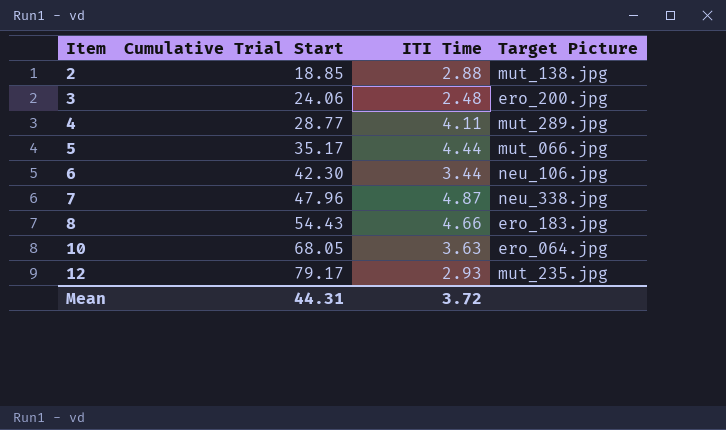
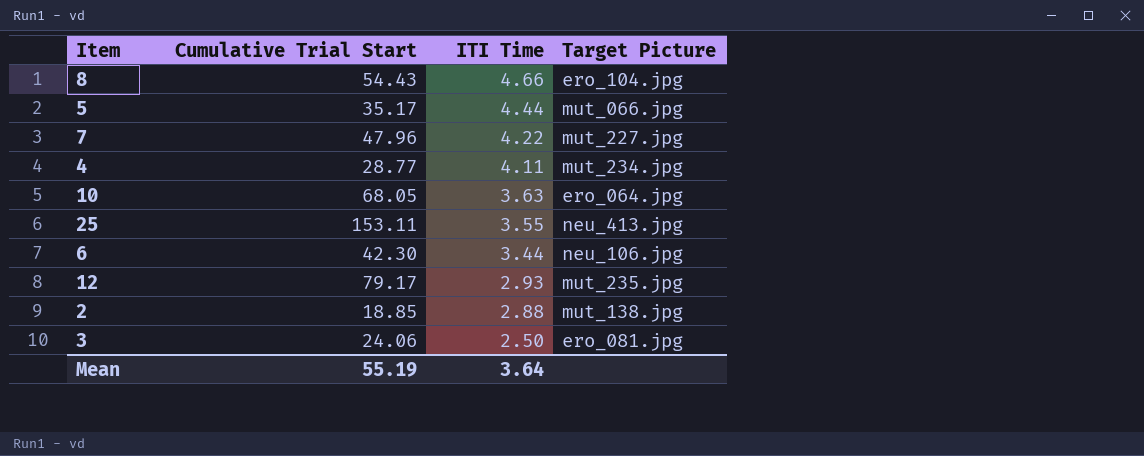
row order: Item ascending -> ITI Time descending
8 | Target Picture: ero_183.jpg -> ero_104.jpg
7 | ITI Time: 4.87 -> 4.22
7 | Target Picture: neu_338.jpg -> mut_227.jpg
4 | Target Picture: mut_289.jpg -> mut_234.jpg
row 25: none -> 153.11 | 3.55 | neu_413.jpg
3 | ITI Time: 2.48 -> 2.50
3 | Target Picture: ero_200.jpg -> ero_081.jpg
Mean | Cumulative Trial Start: 44.31 -> 55.19
Mean | ITI Time: 3.72 -> 3.64

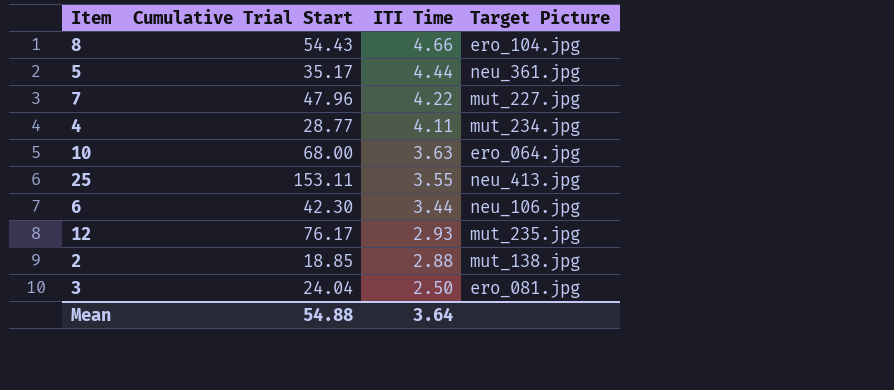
5 | Target Picture: mut_066.jpg -> neu_361.jpg
10 | Cumulative Trial Start: 68.05 -> 68.00
12 | Cumulative Trial Start: 79.17 -> 76.17
3 | Cumulative Trial Start: 24.06 -> 24.04
Mean | Cumulative Trial Start: 55.19 -> 54.88

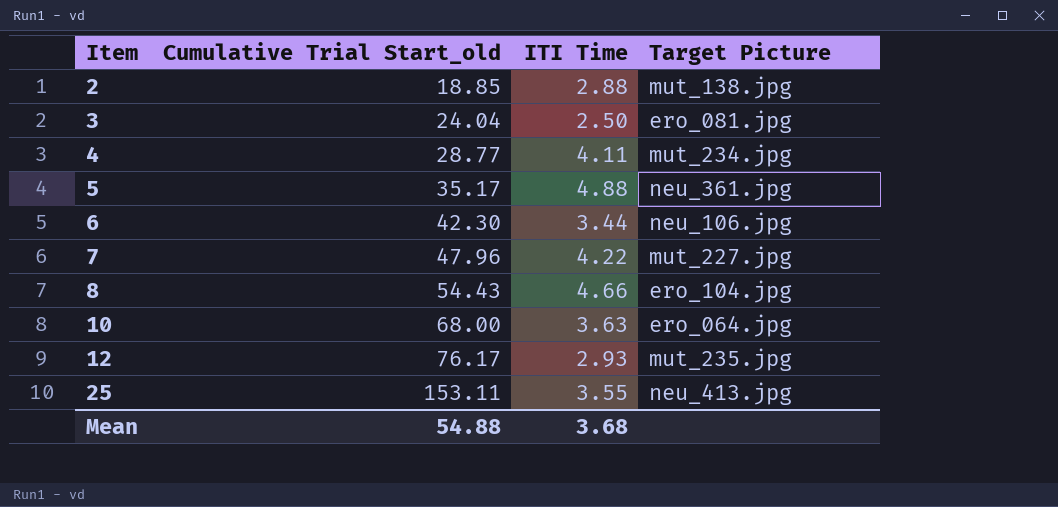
row order: ITI Time descending -> Item ascending
column name: Cumulative Trial Start -> Cumulative Trial Start_old
5 | ITI Time: 4.44 -> 4.88
Mean | ITI Time: 3.64 -> 3.68

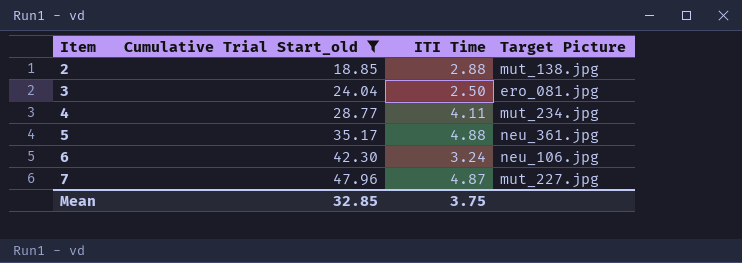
filter: none -> Cumulative Trial Start_old <= 47.96
6 | ITI Time: 3.44 -> 3.24
7 | ITI Time: 4.22 -> 4.87
Mean | Cumulative Trial Start_old: 54.88 -> 32.85
Mean | ITI Time: 3.68 -> 3.75

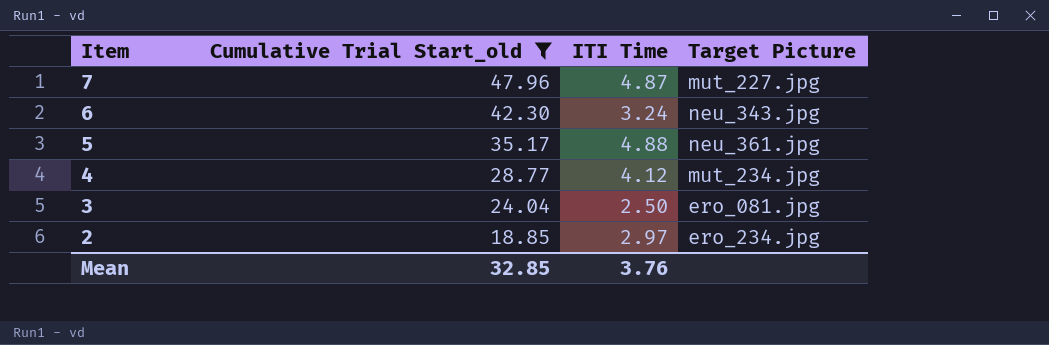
row order: Item ascending -> Item descending
6 | Target Picture: neu_106.jpg -> neu_343.jpg
4 | ITI Time: 4.11 -> 4.12
2 | ITI Time: 2.88 -> 2.97
2 | Target Picture: mut_138.jpg -> ero_234.jpg
Mean | ITI Time: 3.75 -> 3.76

